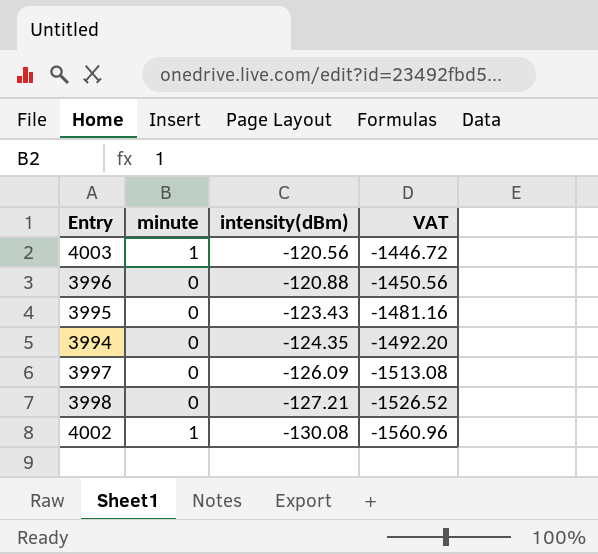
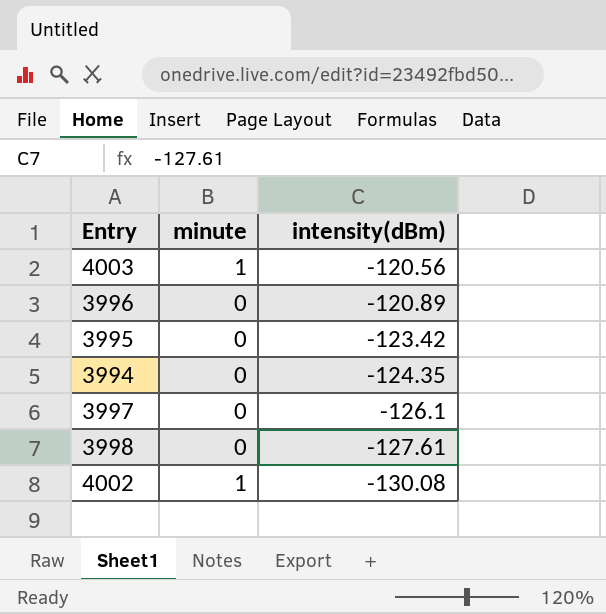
column VAT | formula: [intensity(dBm)] * 12 -> none
3996 | intensity(dBm): -120.88 -> -120.89
3995 | intensity(dBm): -123.43 -> -123.42
3997 | intensity(dBm): -126.09 -> -126.1
3998 | intensity(dBm): -127.21 -> -127.61

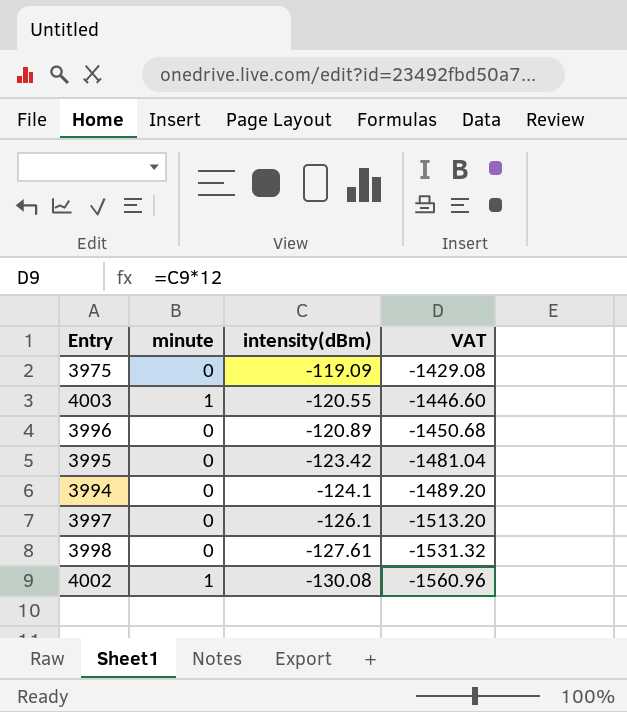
column VAT | formula: none -> [intensity(dBm)] * 12
row 3975: none -> 0 | -119.09 | -1429.08
4003 | intensity(dBm): -120.56 -> -120.55
3994 | intensity(dBm): -124.35 -> -124.1

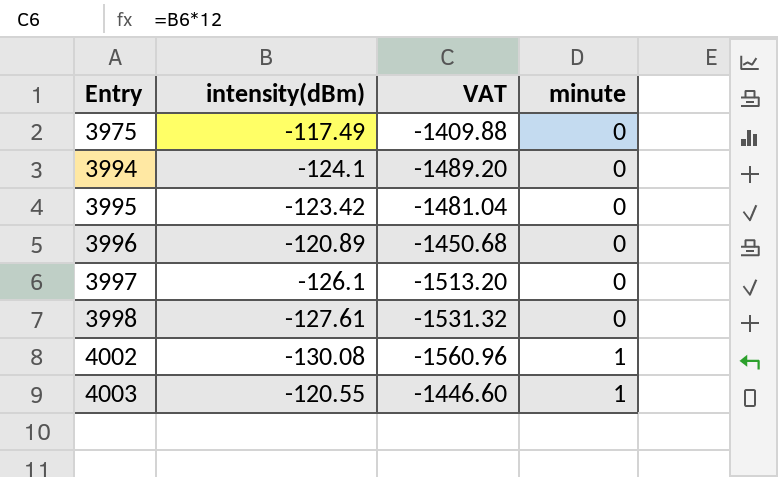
row order: intensity(dBm) descending -> Entry ascending
column minute | position: 2 -> 4
3975 | intensity(dBm): -119.09 -> -117.49
3975 | VAT: -1429.08 -> -1409.88

